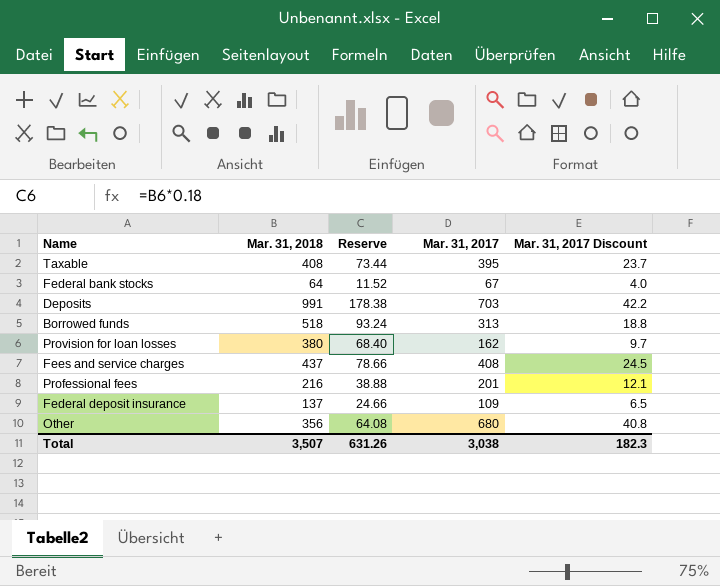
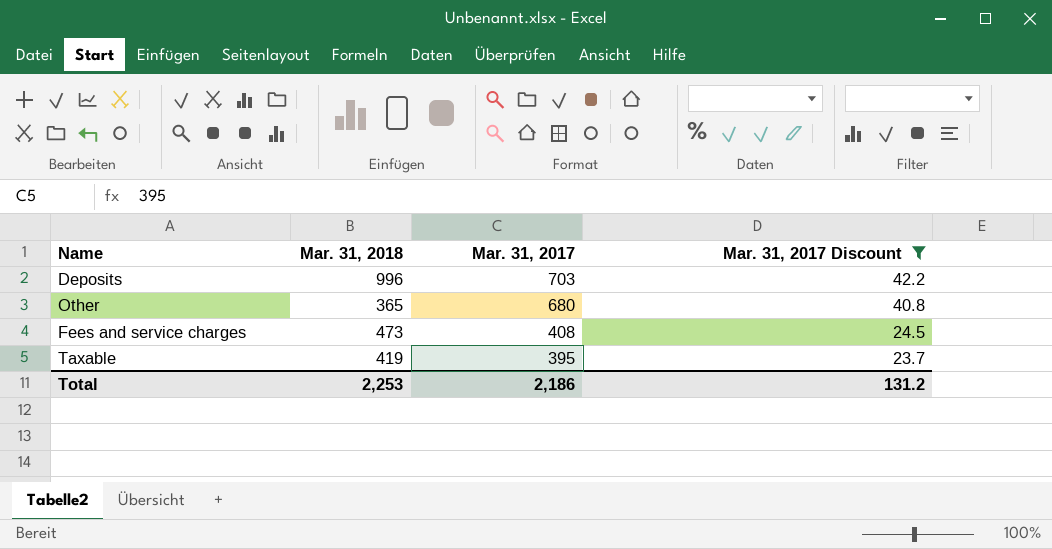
filter: none -> Mar. 31, 2017 Discount >= 23.7
row order: none -> Mar. 31, 2017 descending
column Reserve | formula: [Mar. 31, 2018] * 0.18 -> none
Deposits | Mar. 31, 2018: 991 -> 996
Other | Mar. 31, 2018: 356 -> 365
Fees and service charges | Mar. 31, 2018: 437 -> 473
Taxable | Mar. 31, 2018: 408 -> 419
Total | Mar. 31, 2018: 3,507 -> 2,253
Total | Mar. 31, 2017: 3,038 -> 2,186
Total | Mar. 31, 2017 Discount: 182.3 -> 131.2

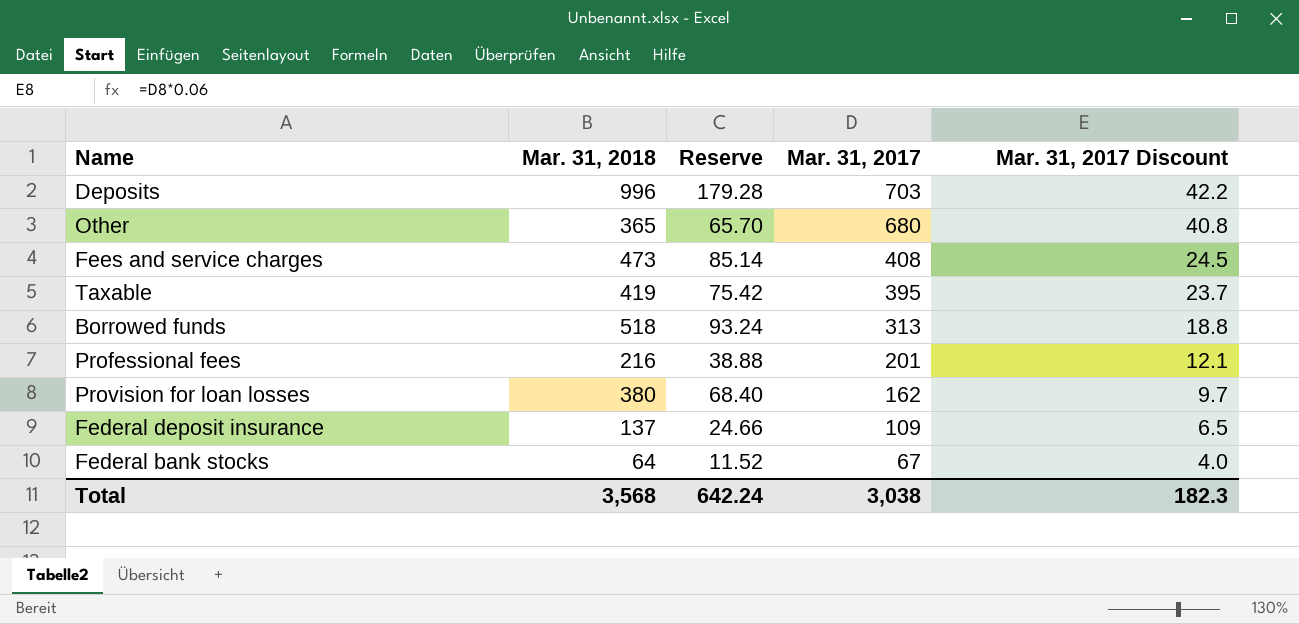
filter: Mar. 31, 2017 Discount >= 23.7 -> none
column Reserve | formula: none -> [Mar. 31, 2018] * 0.18
Total | Mar. 31, 2018: 2,253 -> 3,568
Total | Mar. 31, 2017: 2,186 -> 3,038
Total | Mar. 31, 2017 Discount: 131.2 -> 182.3

